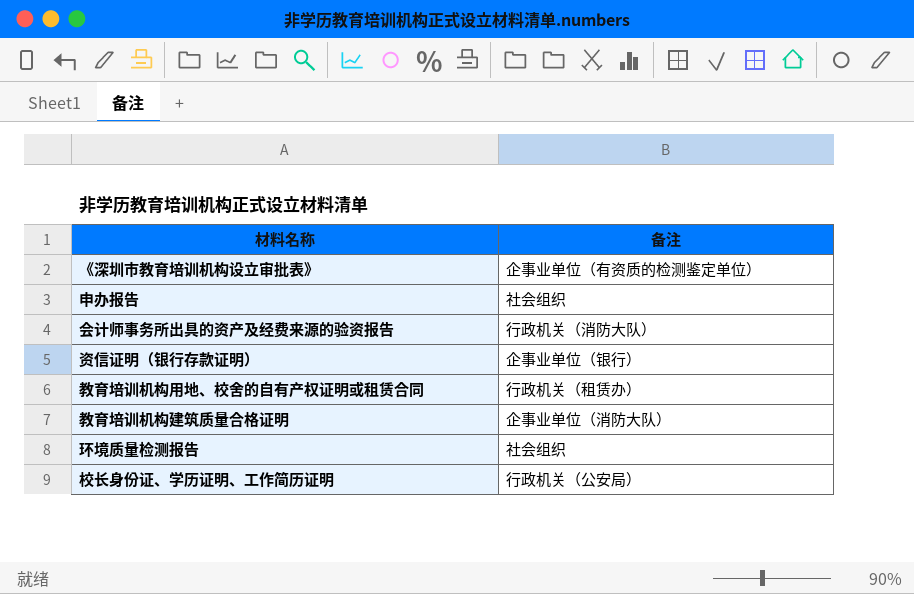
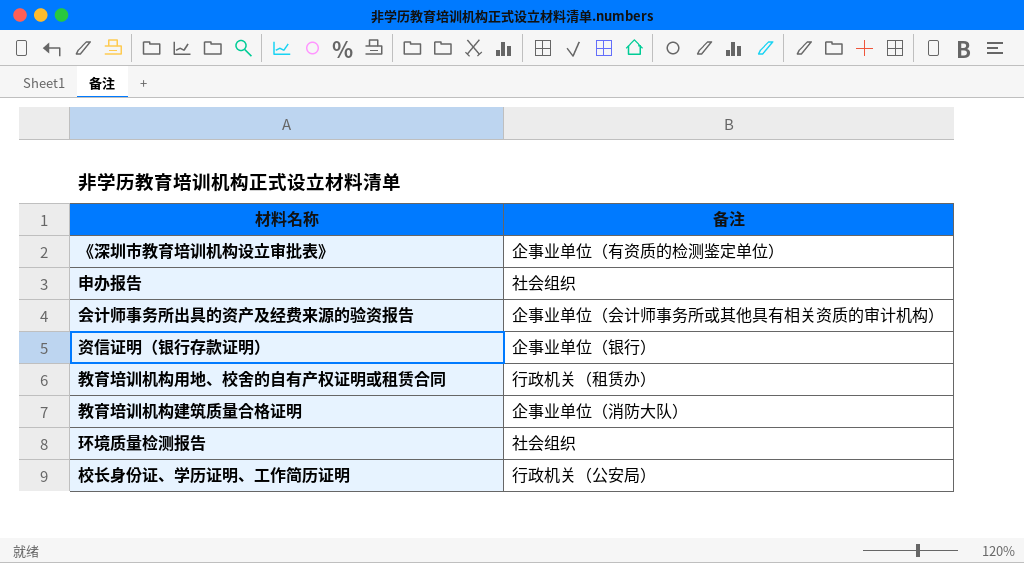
会计师事务所出具的资产及经费来源的验资报告 | 备注: 行政机关（消防大队） -> 企事业单位（会计师事务所或其他具有相关资质的审计机构）

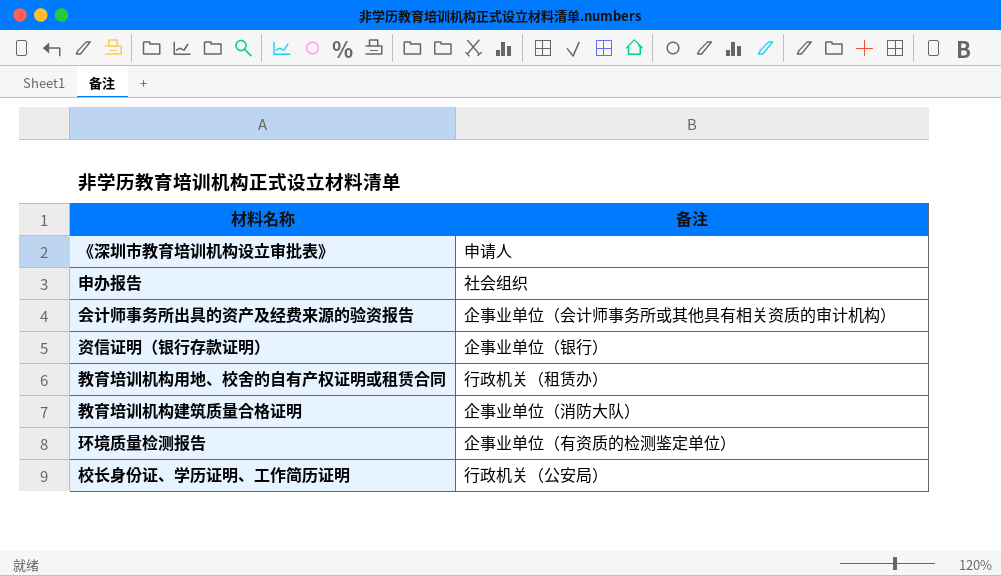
《深圳市教育培训机构设立审批表》 | 备注: 企事业单位（有资质的检测鉴定单位） -> 申请人
环境质量检测报告 | 备注: 社会组织 -> 企事业单位（有资质的检测鉴定单位）

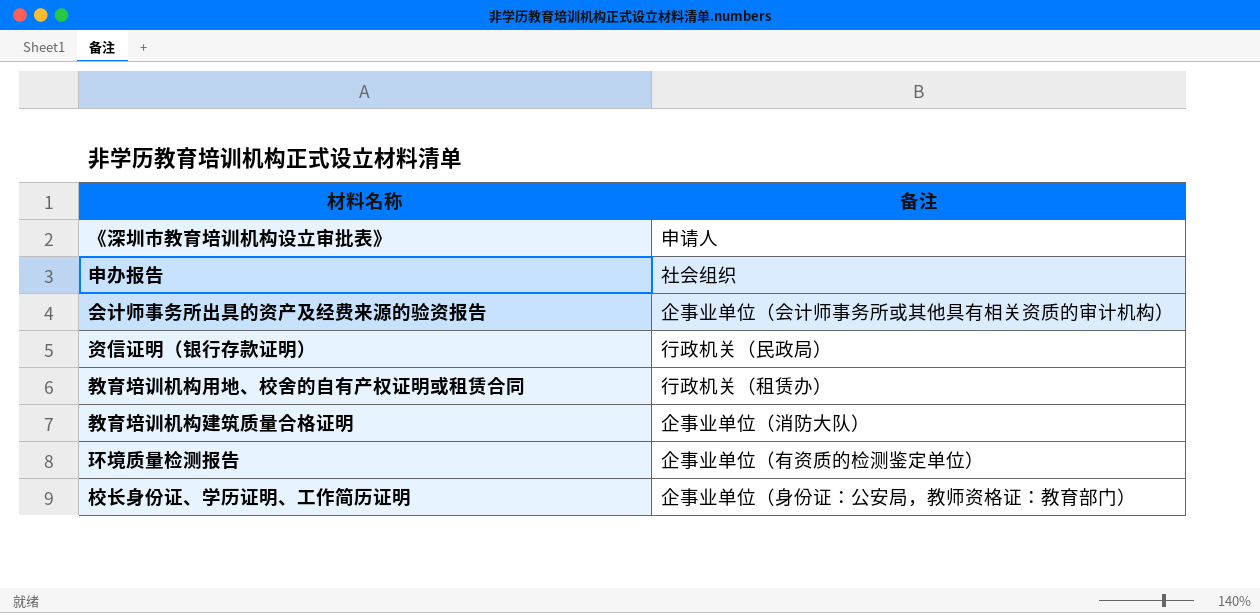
资信证明（银行存款证明） | 备注: 企事业单位（银行） -> 行政机关（民政局）
校长身份证、学历证明、工作简历证明 | 备注: 行政机关（公安局） -> 企事业单位（身份证：公安局，教师资格证：教育部门）

